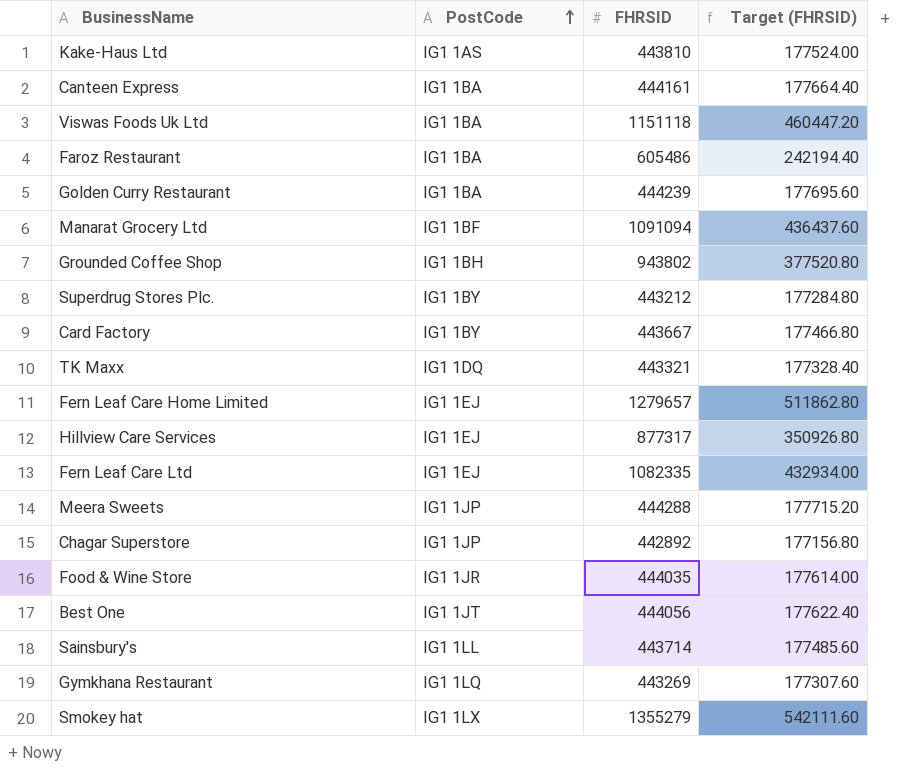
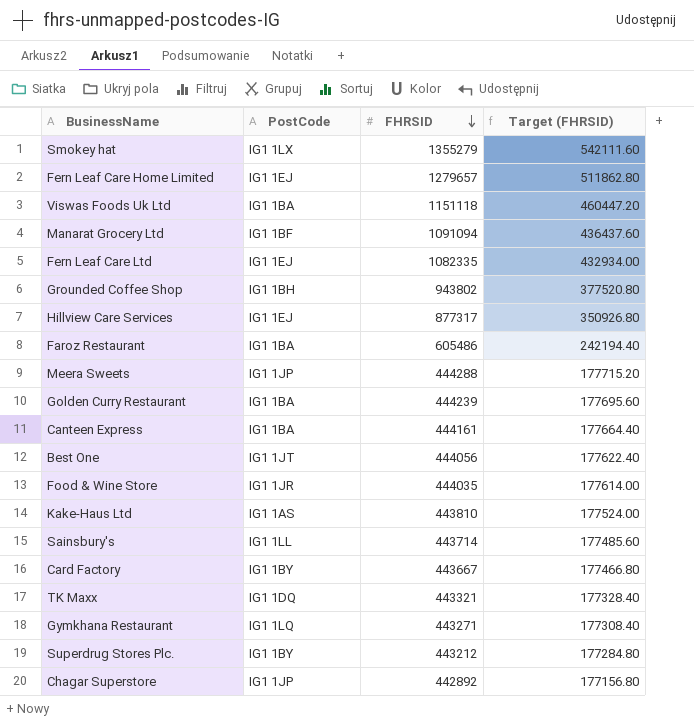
row order: PostCode ascending -> FHRSID descending
Gymkhana Restaurant | FHRSID: 443269 -> 443271
Gymkhana Restaurant | Target (FHRSID): 177307.60 -> 177308.40

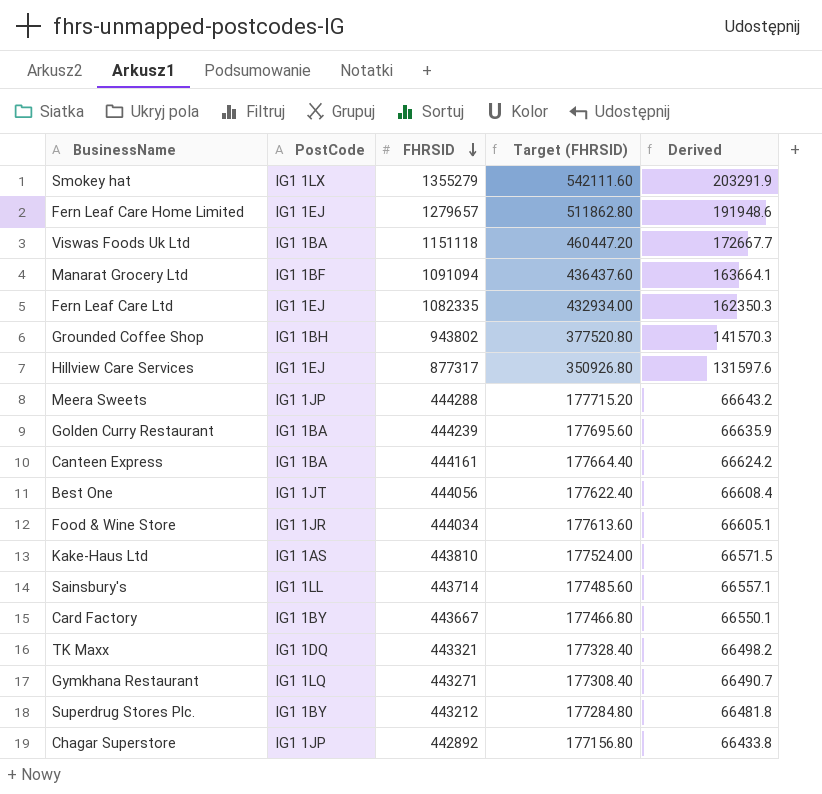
column Derived | formula: none -> [FHRSID] * 0.15
row Faroz Restaurant: IG1 1BA | 605486 | 242194.40 -> none
Food & Wine Store | FHRSID: 444035 -> 444034
Food & Wine Store | Target (FHRSID): 177614.00 -> 177613.60

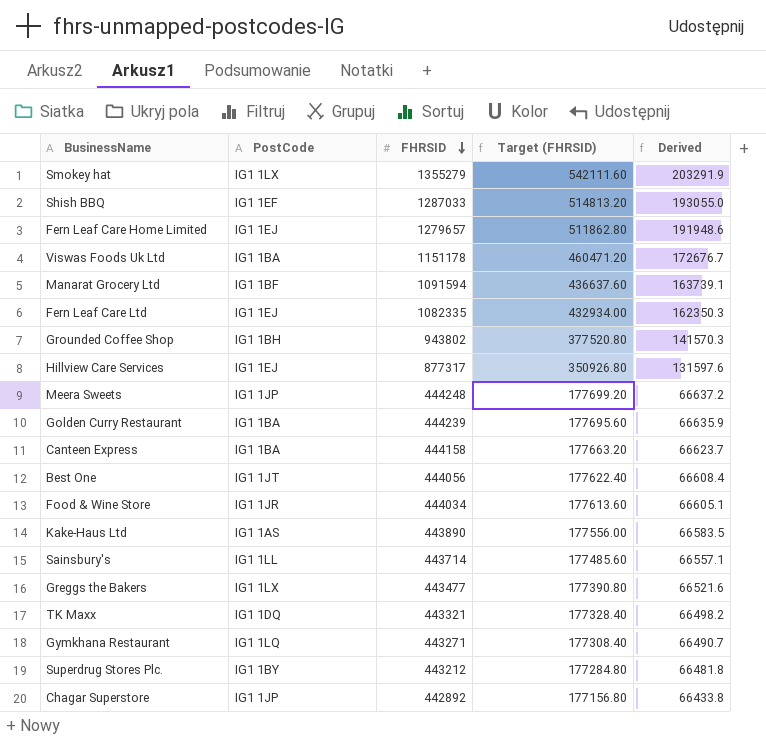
row Card Factory: IG1 1BY | 443667 | 177466.80 | 66550.1 -> none
row Shish BBQ: none -> IG1 1EF | 1287033 | 514813.20 | 193055.0
Viswas Foods Uk Ltd | FHRSID: 1151118 -> 1151178
Viswas Foods Uk Ltd | Target (FHRSID): 460447.20 -> 460471.20
Viswas Foods Uk Ltd | Derived: 172667.7 -> 172676.7
Manarat Grocery Ltd | FHRSID: 1091094 -> 1091594
Manarat Grocery Ltd | Target (FHRSID): 436437.60 -> 436637.60
Manarat Grocery Ltd | Derived: 163664.1 -> 163739.1
Meera Sweets | FHRSID: 444288 -> 444248
Meera Sweets | Target (FHRSID): 177715.20 -> 177699.20
Meera Sweets | Derived: 66643.2 -> 66637.2
Canteen Express | FHRSID: 444161 -> 444158
Canteen Express | Target (FHRSID): 177664.40 -> 177663.20
Canteen Express | Derived: 66624.2 -> 66623.7
Kake-Haus Ltd | FHRSID: 443810 -> 443890
Kake-Haus Ltd | Target (FHRSID): 177524.00 -> 177556.00
Kake-Haus Ltd | Derived: 66571.5 -> 66583.5
row Greggs the Bakers: none -> IG1 1LX | 443477 | 177390.80 | 66521.6

